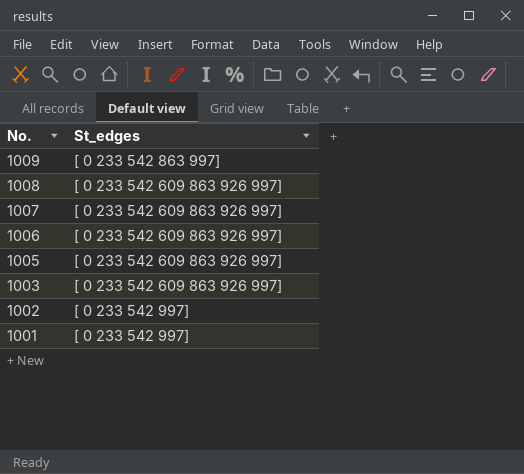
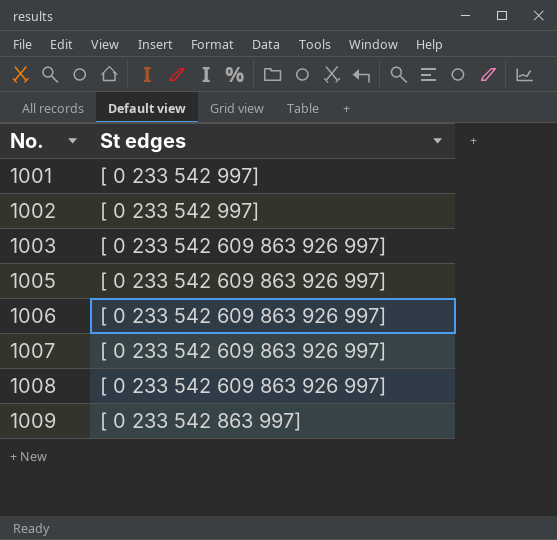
row order: No. descending -> No. ascending
column name: St_edges -> St edges

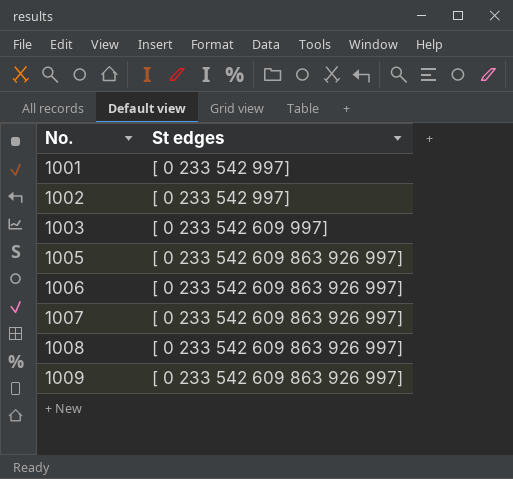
1003 | St edges: [ 0 233 542 609 863 926 997] -> [ 0 233 542 609 997]
1009 | St edges: [ 0 233 542 863 997] -> [ 0 233 542 609 863 926 997]

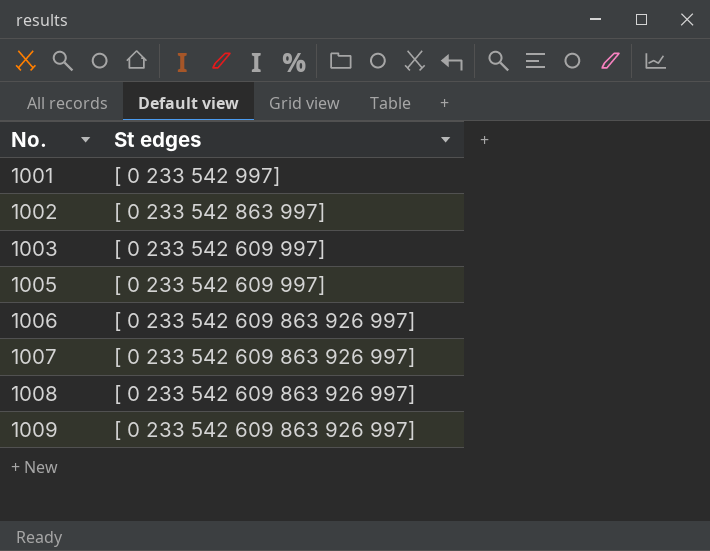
1002 | St edges: [ 0 233 542 997] -> [ 0 233 542 863 997]
1005 | St edges: [ 0 233 542 609 863 926 997] -> [ 0 233 542 609 997]

